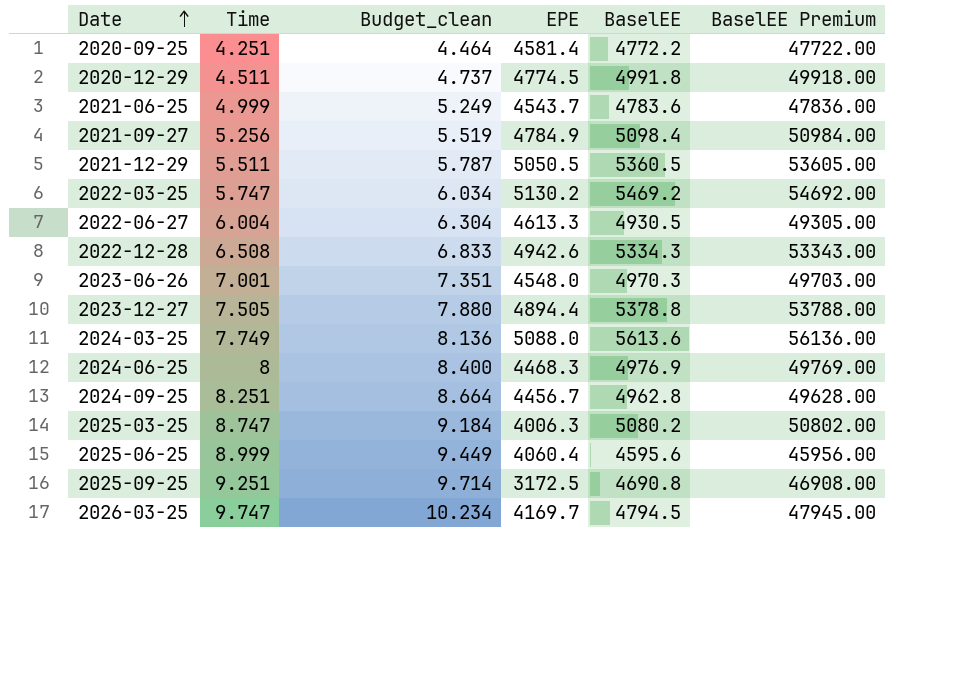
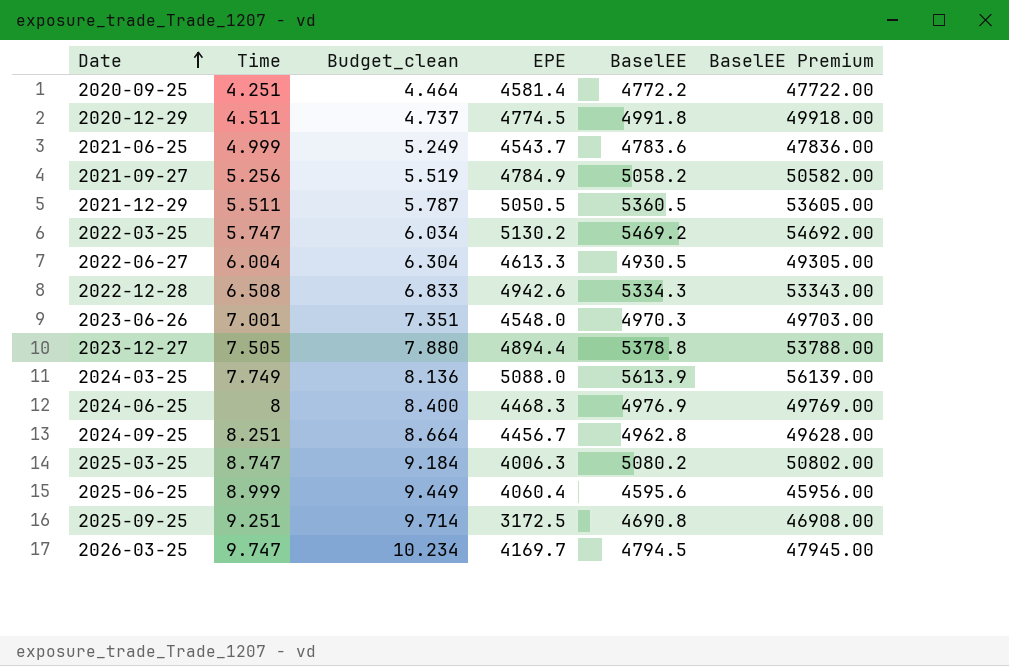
2021-09-27 | BaselEE: 5098.4 -> 5058.2
2021-09-27 | BaselEE Premium: 50984.00 -> 50582.00
2024-03-25 | BaselEE: 5613.6 -> 5613.9
2024-03-25 | BaselEE Premium: 56136.00 -> 56139.00

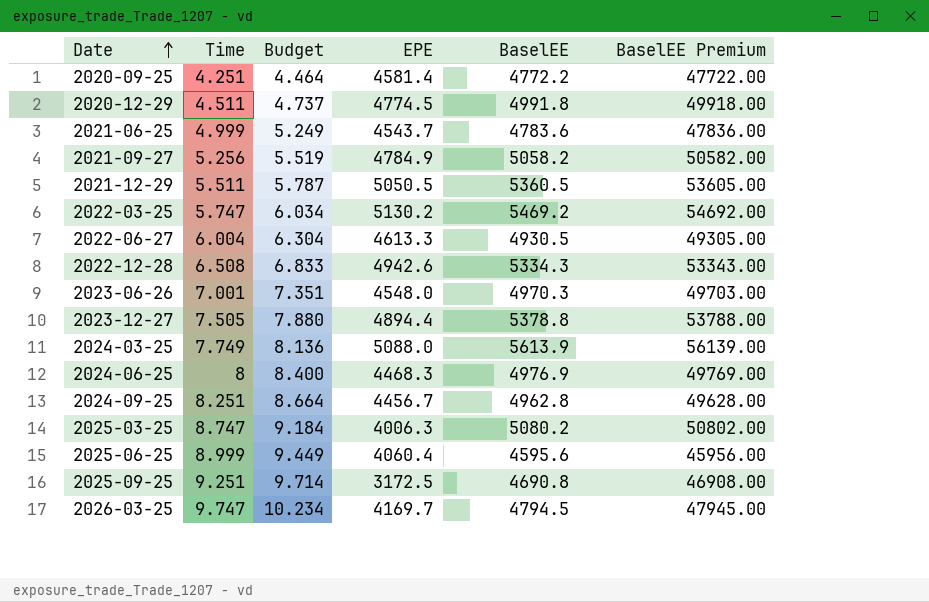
column name: Budget_clean -> Budget

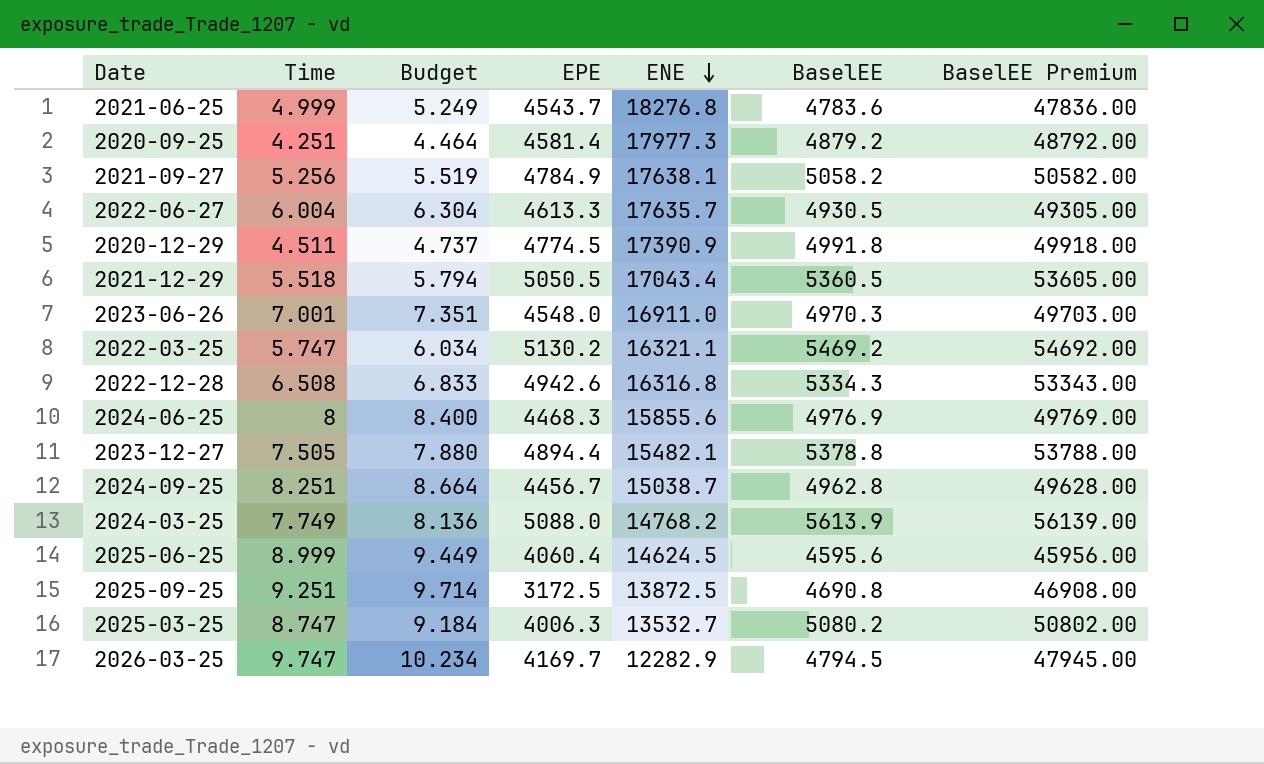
row order: Date ascending -> ENE descending
column ENE | position: none -> 5
2020-09-25 | BaselEE: 4772.2 -> 4879.2
2020-09-25 | BaselEE Premium: 47722.00 -> 48792.00
2021-12-29 | Time: 5.511 -> 5.518
2021-12-29 | Budget: 5.787 -> 5.794

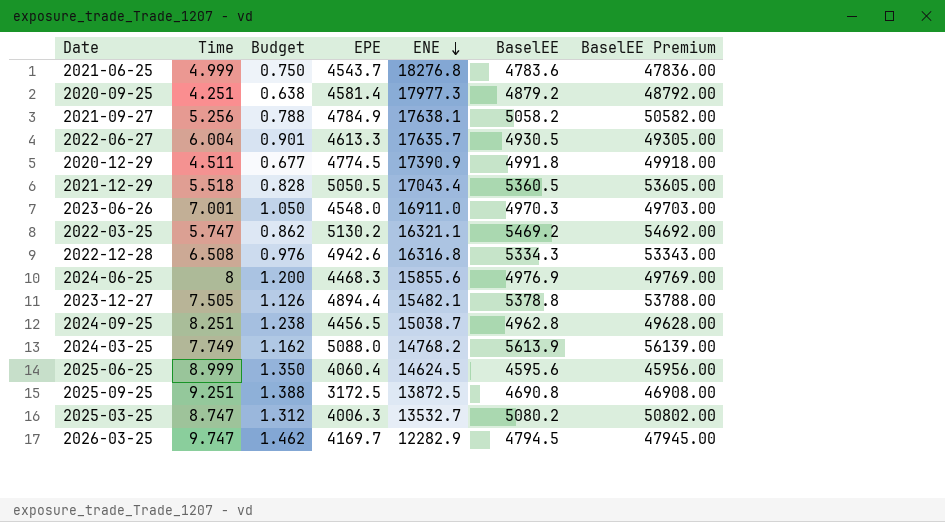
column Budget | formula: [Time] * 1.05 -> [Time] * 0.15
2024-09-25 | EPE: 4456.7 -> 4456.5

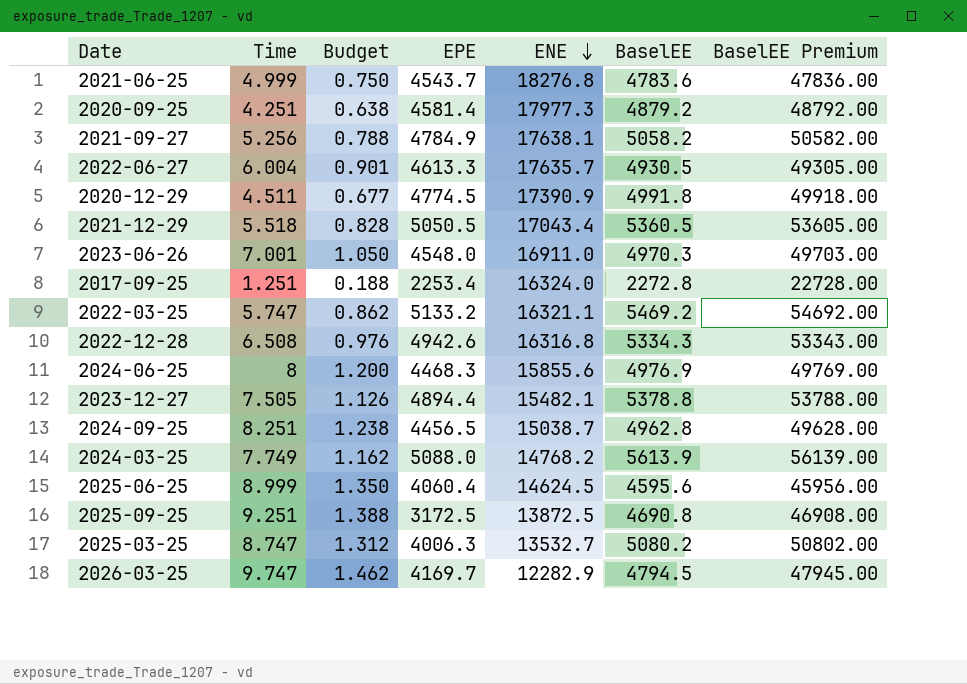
row 2017-09-25: none -> 1.251 | 0.188 | 2253.4 | 16324.0 | 2272.8 | 22728.00
2022-03-25 | EPE: 5130.2 -> 5133.2

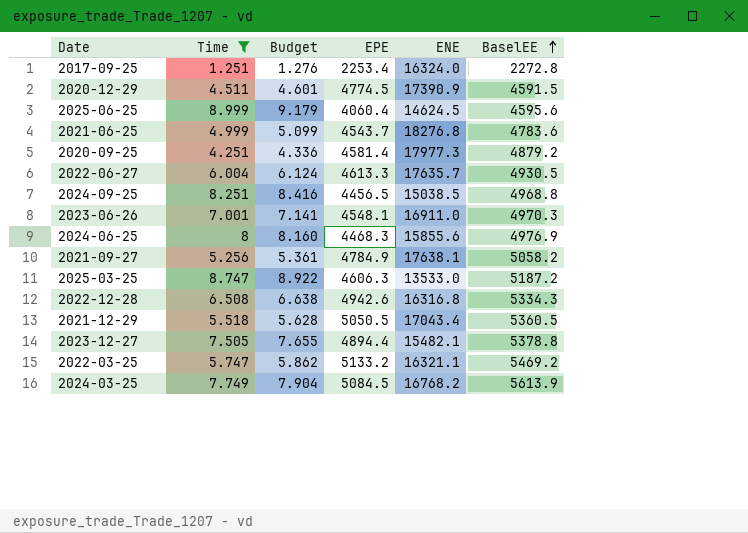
filter: none -> Time <= 8.999
row order: ENE descending -> BaselEE ascending
column BaselEE Premium | formula: [BaselEE] * 10 -> none
column Budget | formula: [Time] * 0.15 -> [Time] * 1.02
2020-12-29 | BaselEE: 4991.8 -> 4591.5
2024-09-25 | ENE: 15038.7 -> 15038.5
2024-09-25 | BaselEE: 4962.8 -> 4968.8
2023-06-26 | EPE: 4548.0 -> 4548.1
2025-03-25 | EPE: 4006.3 -> 4606.3
2025-03-25 | ENE: 13532.7 -> 13533.0
2025-03-25 | BaselEE: 5080.2 -> 5187.2
2024-03-25 | EPE: 5088.0 -> 5084.5
2024-03-25 | ENE: 14768.2 -> 16768.2

